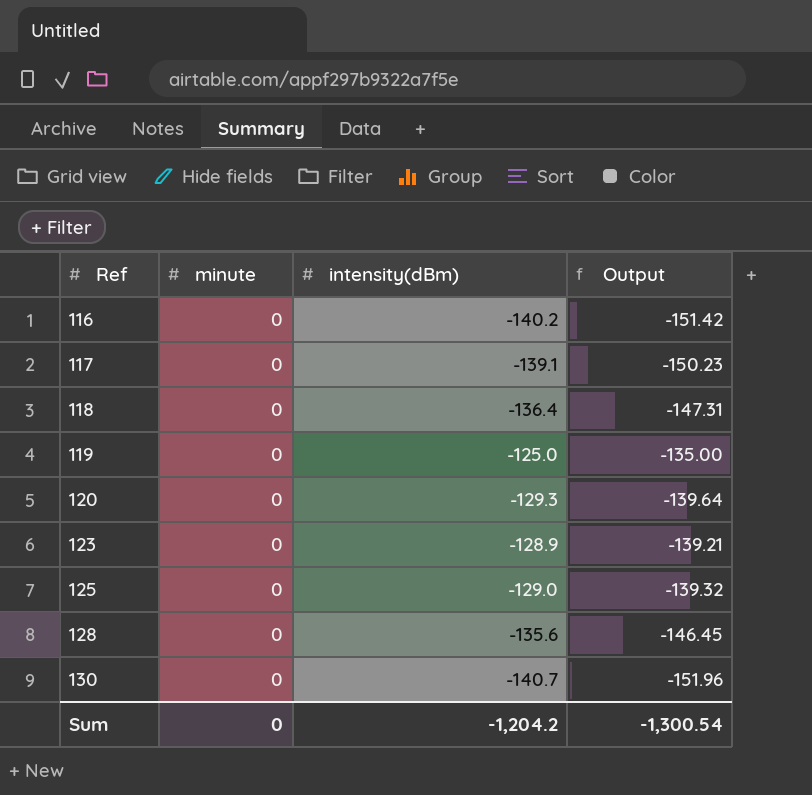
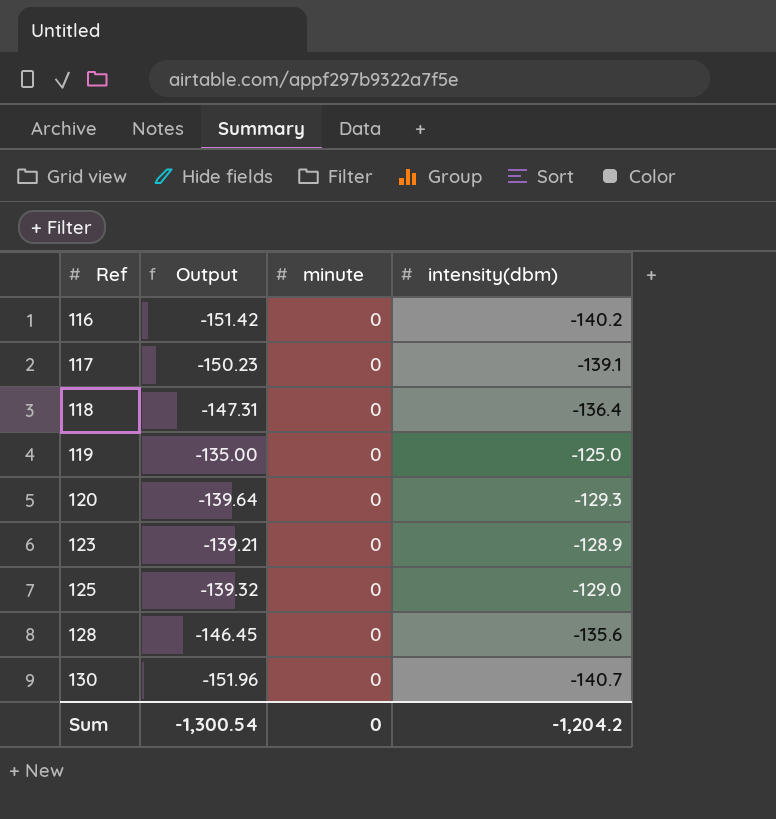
column Output | position: 4 -> 2
column name: intensity(dBm) -> intensity(dbm)

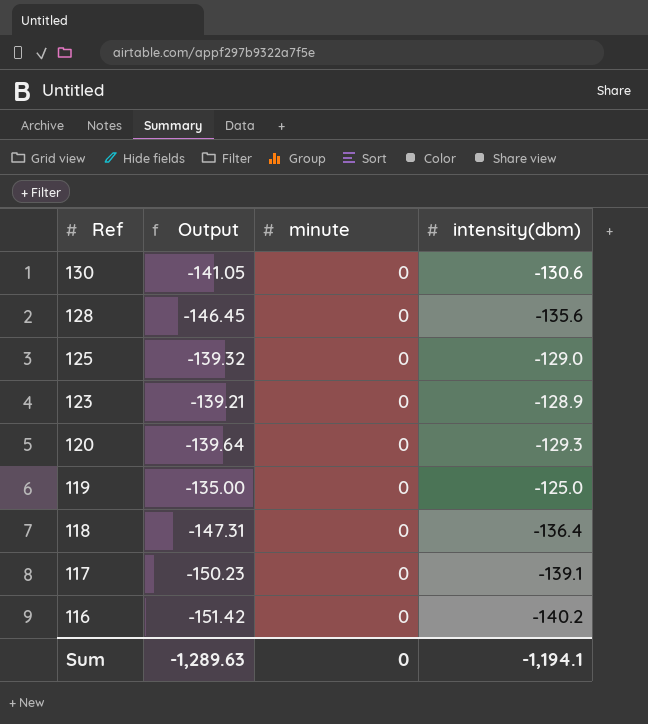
row order: Ref ascending -> Ref descending
130 | Output: -151.96 -> -141.05
130 | intensity(dbm): -140.7 -> -130.6
Sum | Output: -1,300.54 -> -1,289.63
Sum | intensity(dbm): -1,204.2 -> -1,194.1

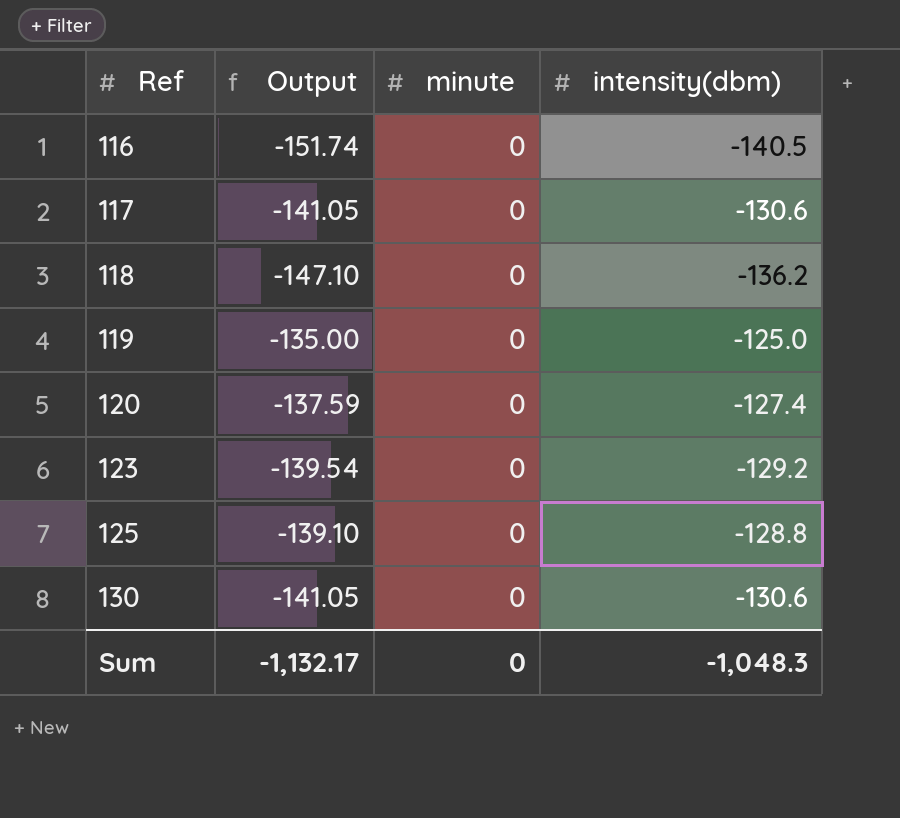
row order: Ref descending -> Ref ascending
row 128: -146.45 | 0 | -135.6 -> none
116 | Output: -151.42 -> -151.74
116 | intensity(dbm): -140.2 -> -140.5
117 | Output: -150.23 -> -141.05
117 | intensity(dbm): -139.1 -> -130.6
118 | Output: -147.31 -> -147.10
118 | intensity(dbm): -136.4 -> -136.2
120 | Output: -139.64 -> -137.59
120 | intensity(dbm): -129.3 -> -127.4
123 | Output: -139.21 -> -139.54
123 | intensity(dbm): -128.9 -> -129.2
125 | Output: -139.32 -> -139.10
125 | intensity(dbm): -129.0 -> -128.8
Sum | Output: -1,289.63 -> -1,132.17
Sum | intensity(dbm): -1,194.1 -> -1,048.3

